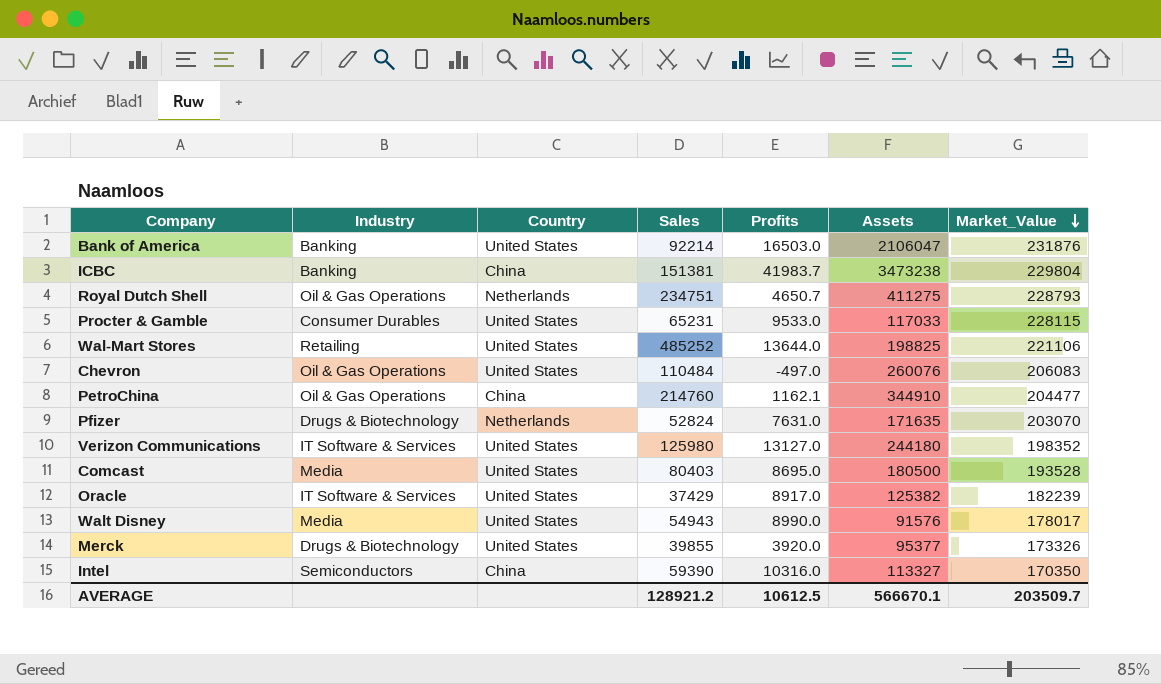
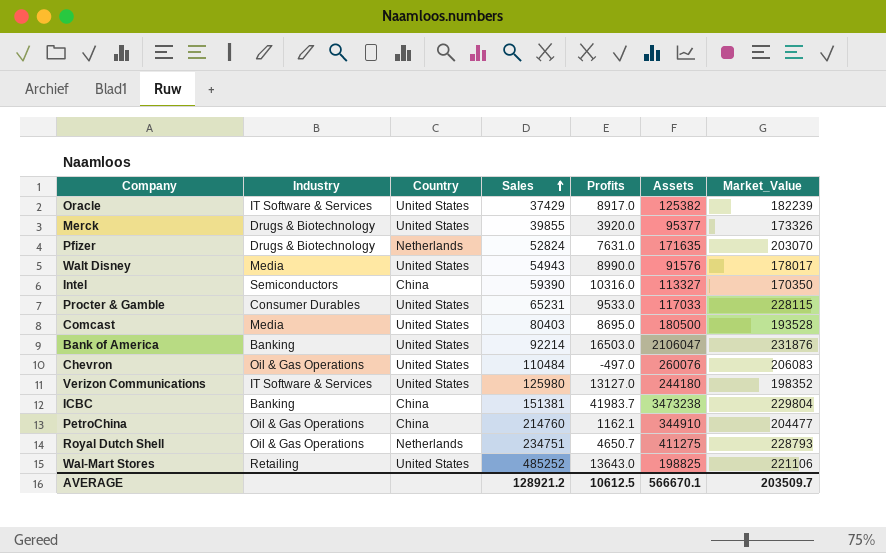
row order: Market_Value descending -> Sales ascending
Wal-Mart Stores | Profits: 13644.0 -> 13643.0

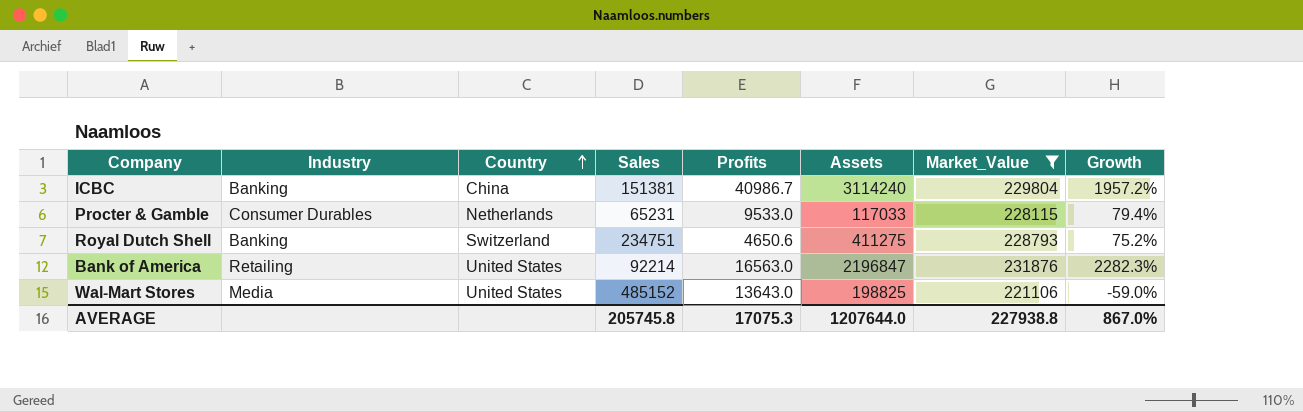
filter: none -> Market_Value >= 221106
row order: Sales ascending -> Country ascending
column Growth | formula: none -> ([Assets] - [Sales]) / [Sales]
ICBC | Profits: 41983.7 -> 40986.7
ICBC | Assets: 3473238 -> 3114240
Procter & Gamble | Country: United States -> Netherlands
Royal Dutch Shell | Industry: Oil & Gas Operations -> Banking
Royal Dutch Shell | Country: Netherlands -> Switzerland
Royal Dutch Shell | Profits: 4650.7 -> 4650.6
Bank of America | Industry: Banking -> Retailing
Bank of America | Profits: 16503.0 -> 16563.0
Bank of America | Assets: 2106047 -> 2196847
Wal-Mart Stores | Industry: Retailing -> Media
Wal-Mart Stores | Sales: 485252 -> 485152
AVERAGE | Sales: 128921.2 -> 205745.8
AVERAGE | Profits: 10612.5 -> 17075.3
AVERAGE | Assets: 566670.1 -> 1207644.0
AVERAGE | Market_Value: 203509.7 -> 227938.8

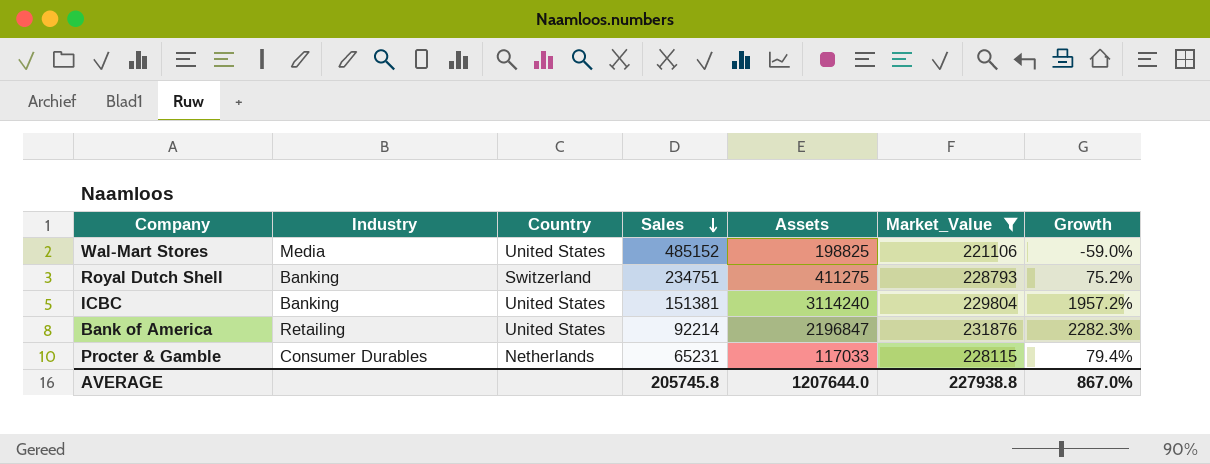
row order: Country ascending -> Sales descending
column Profits | position: 5 -> none
ICBC | Country: China -> United States

